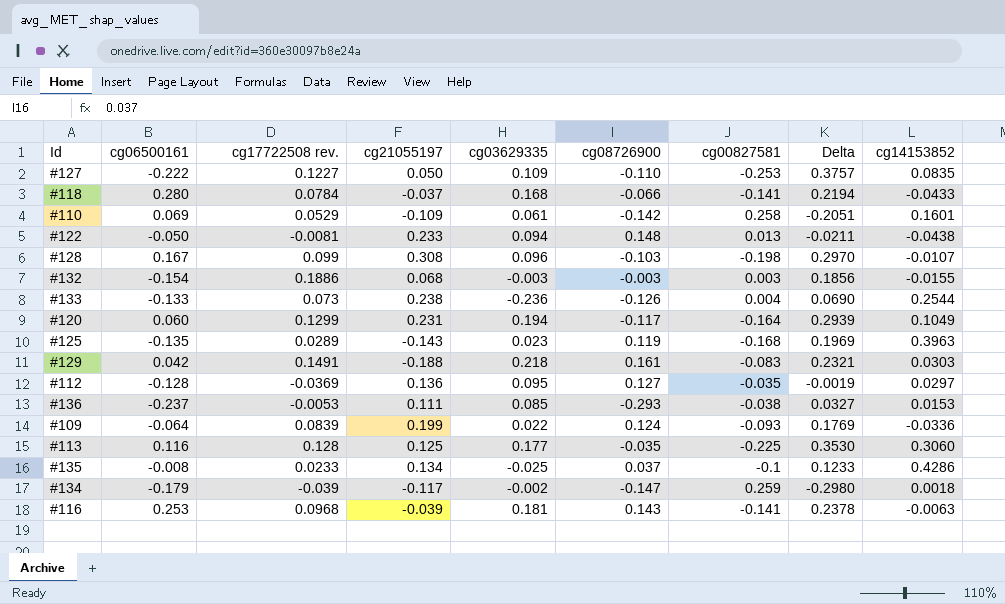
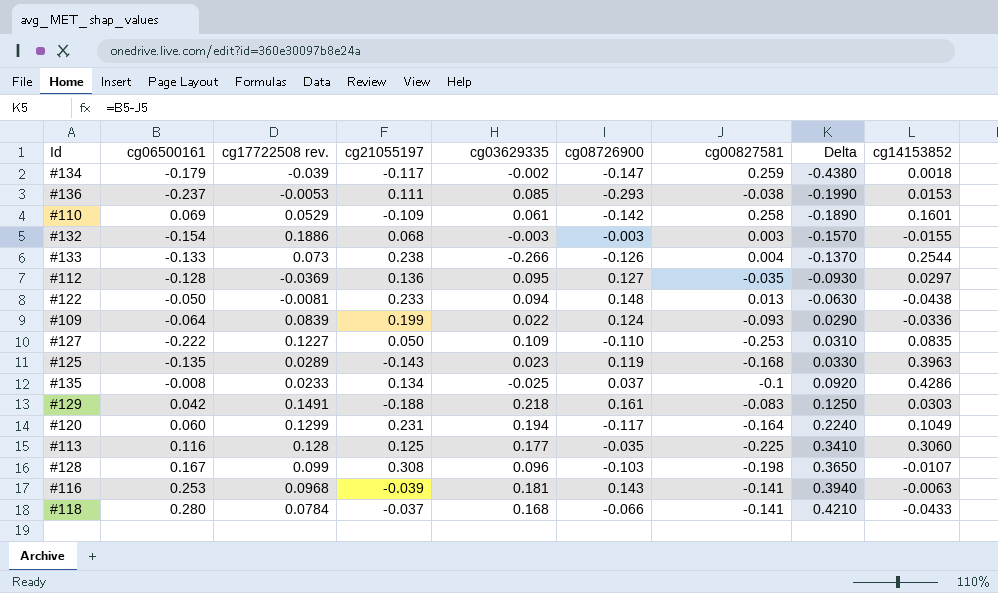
row order: none -> Delta ascending
column Delta | formula: [cg17722508 rev.] - [cg00827581] -> [cg06500161] - [cg00827581]
#133 | cg03629335: -0.236 -> -0.266

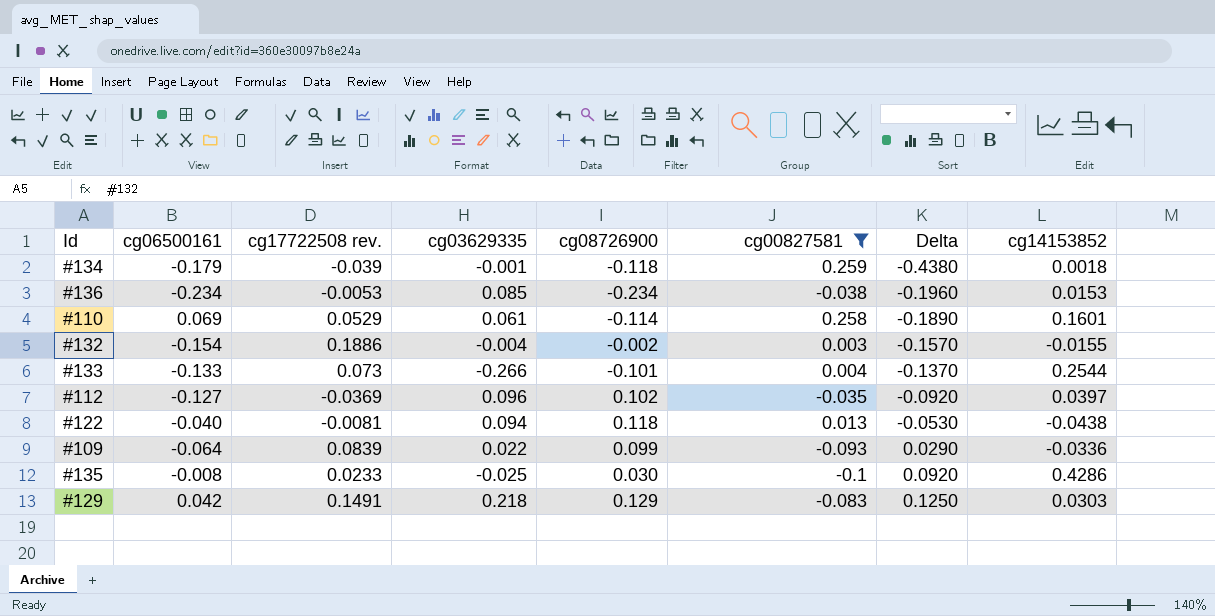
filter: none -> cg00827581 >= -0.1
column cg21055197 | position: 4 -> none
#134 | cg03629335: -0.002 -> -0.001
#134 | cg08726900: -0.147 -> -0.118
#136 | cg06500161: -0.237 -> -0.234
#136 | cg08726900: -0.293 -> -0.234
#136 | Delta: -0.1990 -> -0.1960
#110 | cg08726900: -0.142 -> -0.114
#132 | cg03629335: -0.003 -> -0.004
#132 | cg08726900: -0.003 -> -0.002
#133 | cg08726900: -0.126 -> -0.101
#112 | cg06500161: -0.128 -> -0.127
#112 | cg03629335: 0.095 -> 0.096
#112 | cg08726900: 0.127 -> 0.102
#112 | Delta: -0.0930 -> -0.0920
#112 | cg14153852: 0.0297 -> 0.0397
#122 | cg06500161: -0.050 -> -0.040
#122 | cg08726900: 0.148 -> 0.118
#122 | Delta: -0.0630 -> -0.0530
#109 | cg08726900: 0.124 -> 0.099
#135 | cg08726900: 0.037 -> 0.030
#129 | cg08726900: 0.161 -> 0.129

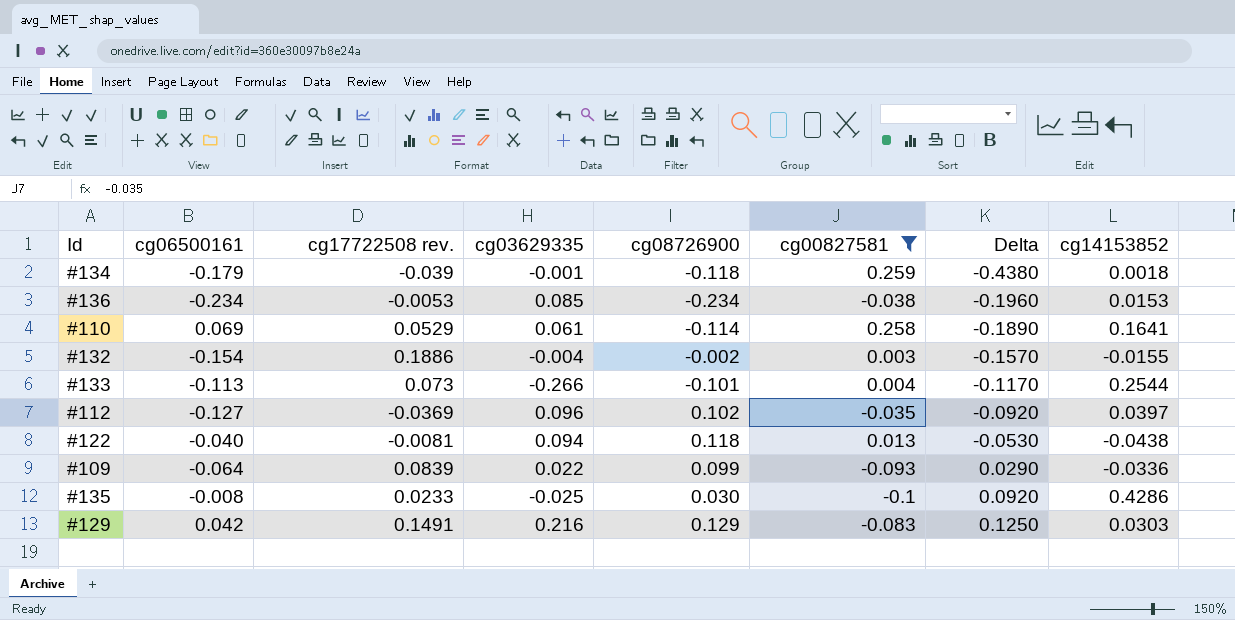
#110 | cg14153852: 0.1601 -> 0.1641
#133 | cg06500161: -0.133 -> -0.113
#133 | Delta: -0.1370 -> -0.1170
#129 | cg03629335: 0.218 -> 0.216

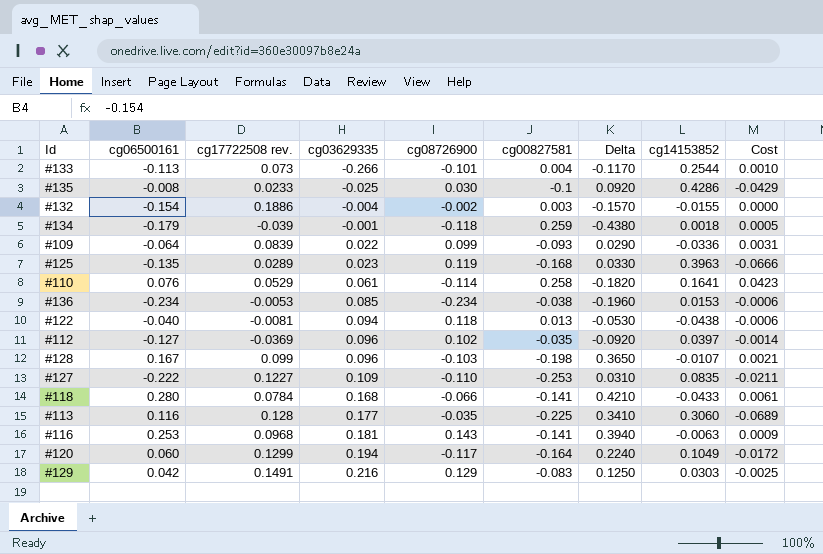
filter: cg00827581 >= -0.1 -> none
row order: Delta ascending -> cg03629335 ascending
column Cost | formula: none -> [cg00827581] * [cg14153852]
#110 | cg06500161: 0.069 -> 0.076
#110 | Delta: -0.1890 -> -0.1820

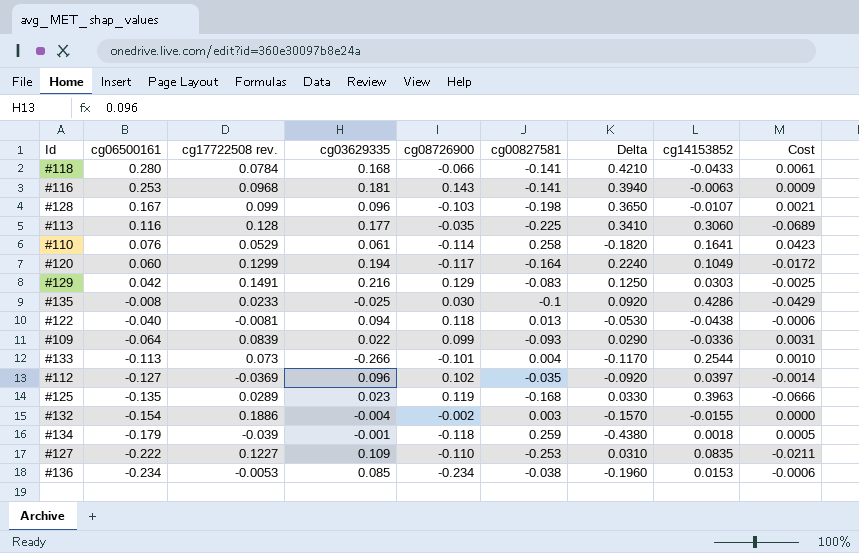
row order: cg03629335 ascending -> cg06500161 descending

